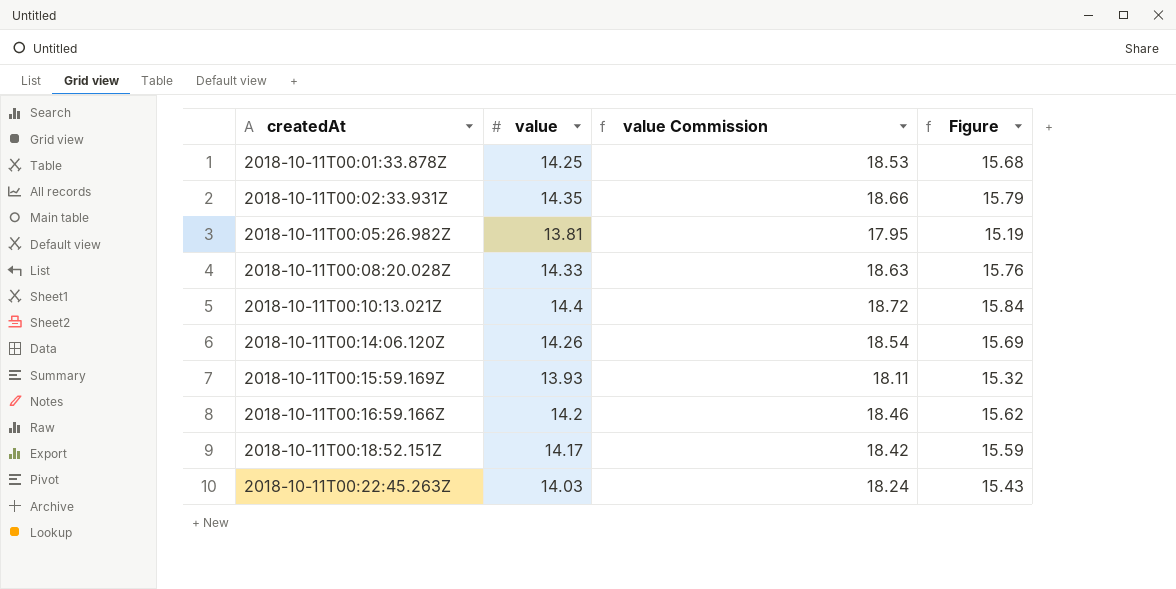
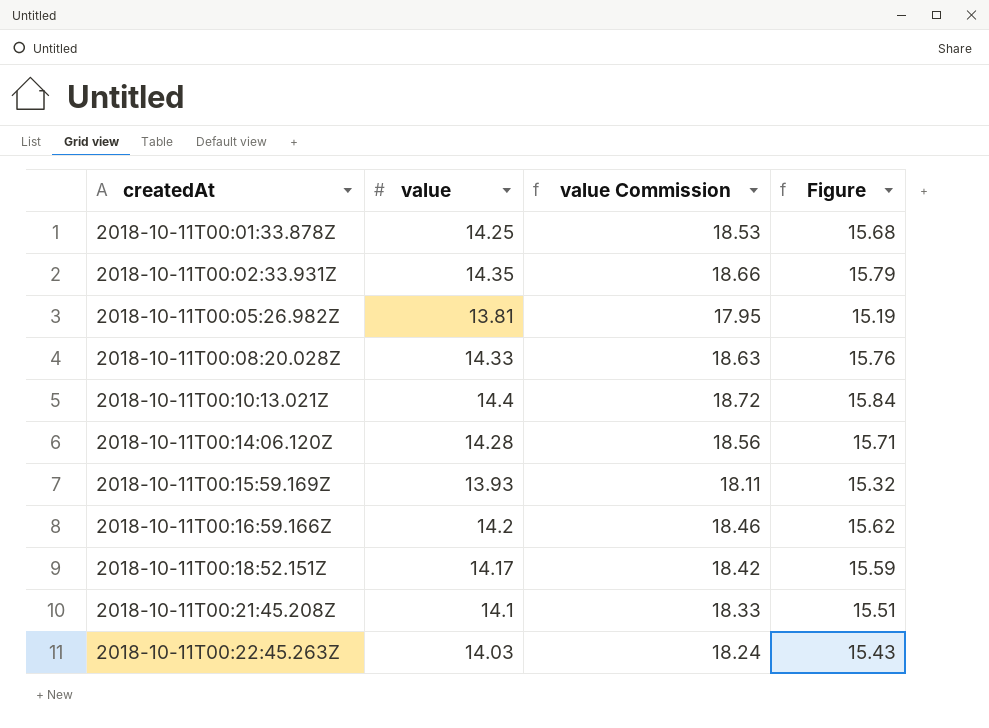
2018-10-11T00:14:06.120Z | value: 14.26 -> 14.28
2018-10-11T00:14:06.120Z | value Commission: 18.54 -> 18.56
2018-10-11T00:14:06.120Z | Figure: 15.69 -> 15.71
row 2018-10-11T00:21:45.208Z: none -> 14.1 | 18.33 | 15.51

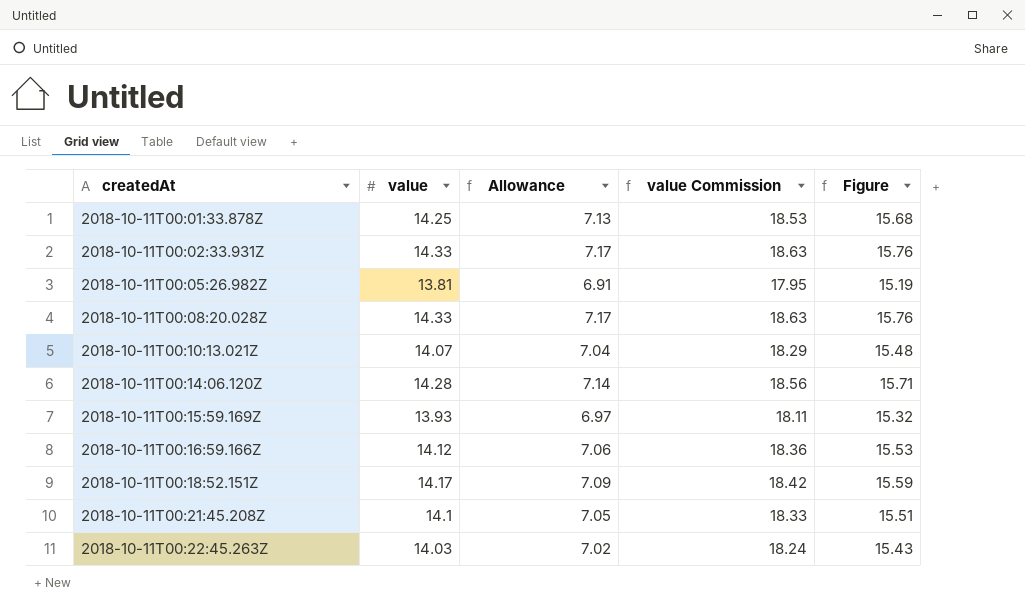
column Allowance | formula: none -> [value] * 0.5
2018-10-11T00:02:33.931Z | value: 14.35 -> 14.33
2018-10-11T00:02:33.931Z | value Commission: 18.66 -> 18.63
2018-10-11T00:02:33.931Z | Figure: 15.79 -> 15.76
2018-10-11T00:10:13.021Z | value: 14.4 -> 14.07
2018-10-11T00:10:13.021Z | value Commission: 18.72 -> 18.29
2018-10-11T00:10:13.021Z | Figure: 15.84 -> 15.48
2018-10-11T00:16:59.166Z | value: 14.2 -> 14.12
2018-10-11T00:16:59.166Z | value Commission: 18.46 -> 18.36
2018-10-11T00:16:59.166Z | Figure: 15.62 -> 15.53

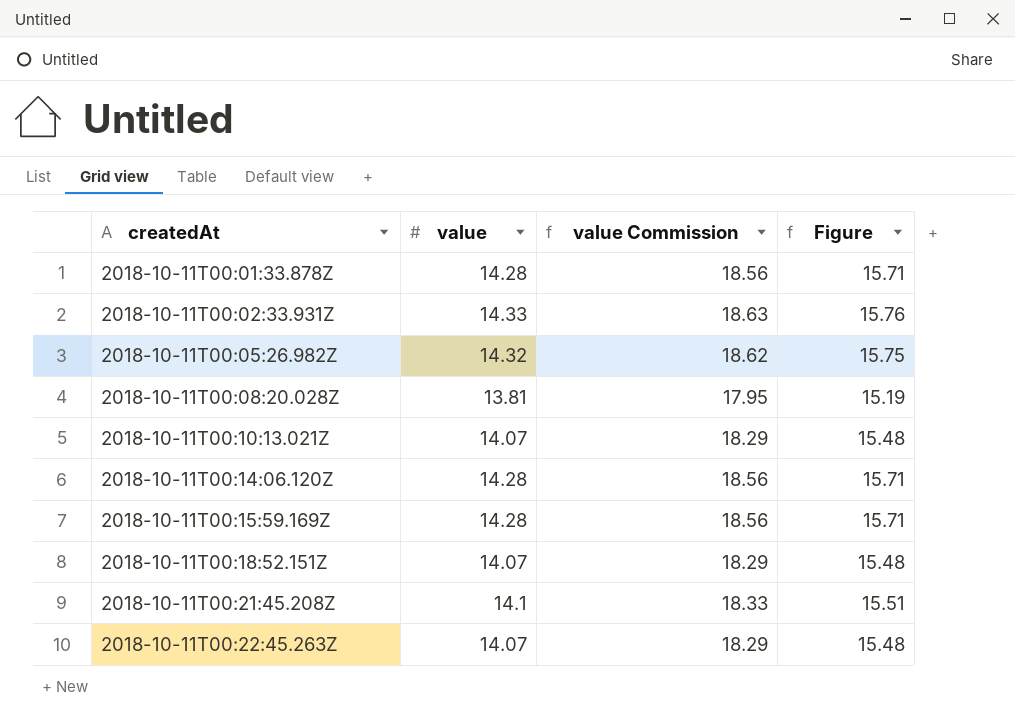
column Allowance | formula: [value] * 0.5 -> none
row 2018-10-11T00:16:59.166Z: 14.12 | 7.06 | 18.36 | 15.53 -> none
2018-10-11T00:01:33.878Z | value: 14.25 -> 14.28
2018-10-11T00:01:33.878Z | value Commission: 18.53 -> 18.56
2018-10-11T00:01:33.878Z | Figure: 15.68 -> 15.71
2018-10-11T00:05:26.982Z | value: 13.81 -> 14.32
2018-10-11T00:05:26.982Z | value Commission: 17.95 -> 18.62
2018-10-11T00:05:26.982Z | Figure: 15.19 -> 15.75
2018-10-11T00:08:20.028Z | value: 14.33 -> 13.81
2018-10-11T00:08:20.028Z | value Commission: 18.63 -> 17.95
2018-10-11T00:08:20.028Z | Figure: 15.76 -> 15.19
2018-10-11T00:15:59.169Z | value: 13.93 -> 14.28
2018-10-11T00:15:59.169Z | value Commission: 18.11 -> 18.56
2018-10-11T00:15:59.169Z | Figure: 15.32 -> 15.71
2018-10-11T00:18:52.151Z | value: 14.17 -> 14.07
2018-10-11T00:18:52.151Z | value Commission: 18.42 -> 18.29
2018-10-11T00:18:52.151Z | Figure: 15.59 -> 15.48
2018-10-11T00:22:45.263Z | value: 14.03 -> 14.07
2018-10-11T00:22:45.263Z | value Commission: 18.24 -> 18.29
2018-10-11T00:22:45.263Z | Figure: 15.43 -> 15.48

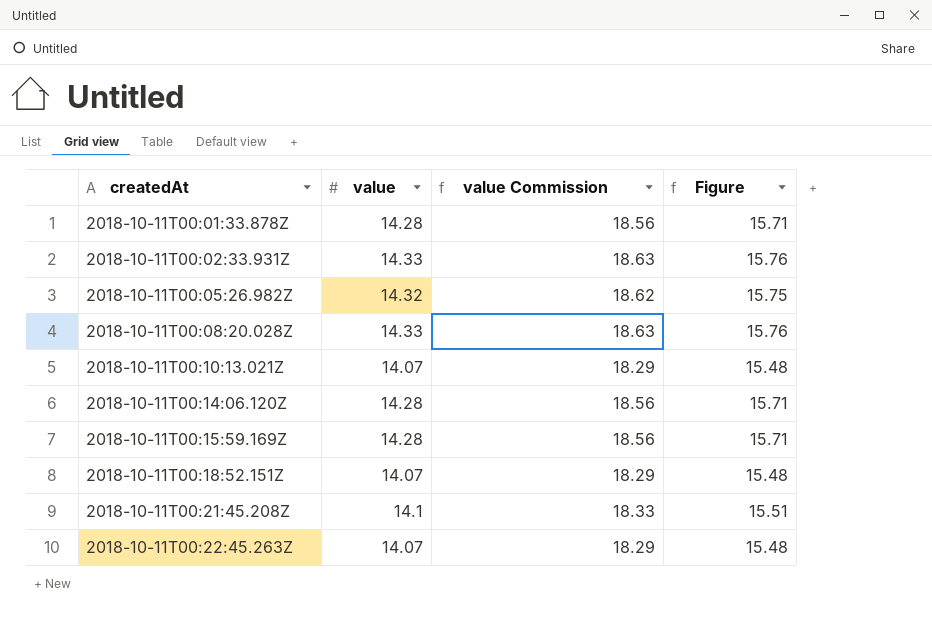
2018-10-11T00:08:20.028Z | value: 13.81 -> 14.33
2018-10-11T00:08:20.028Z | value Commission: 17.95 -> 18.63
2018-10-11T00:08:20.028Z | Figure: 15.19 -> 15.76

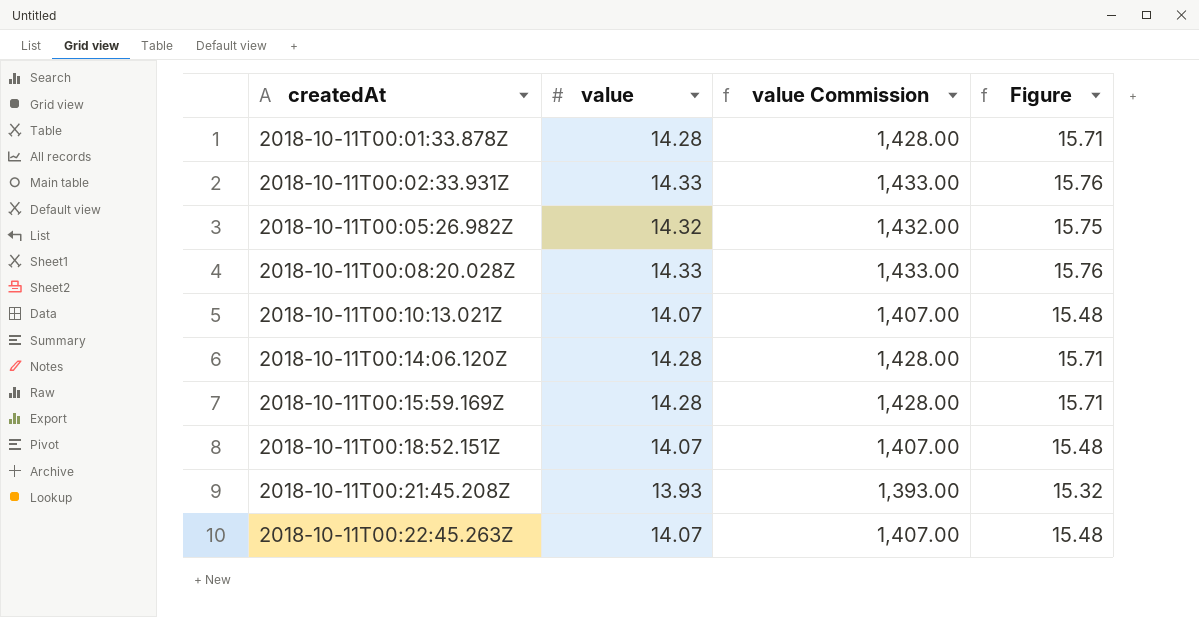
column value Commission | formula: [value] * 1.3 -> [value] * 100
2018-10-11T00:21:45.208Z | value: 14.1 -> 13.93
2018-10-11T00:21:45.208Z | Figure: 15.51 -> 15.32

